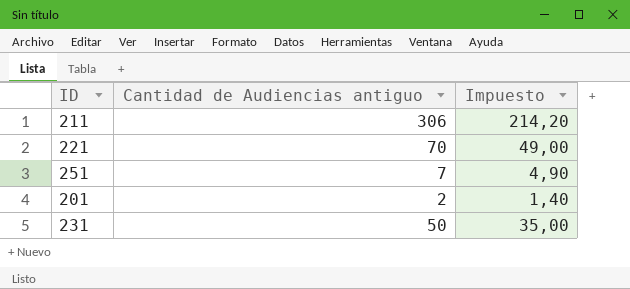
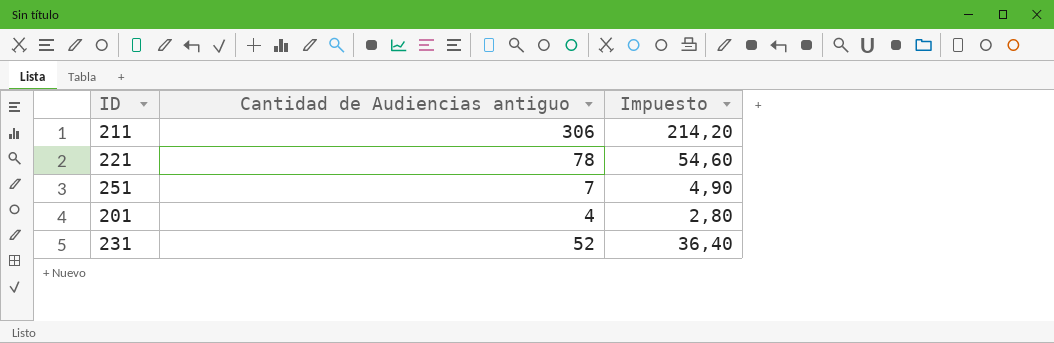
221 | Cantidad de Audiencias antiguo: 70 -> 78
221 | Impuesto: 49,00 -> 54,60
201 | Cantidad de Audiencias antiguo: 2 -> 4
201 | Impuesto: 1,40 -> 2,80
231 | Cantidad de Audiencias antiguo: 50 -> 52
231 | Impuesto: 35,00 -> 36,40

